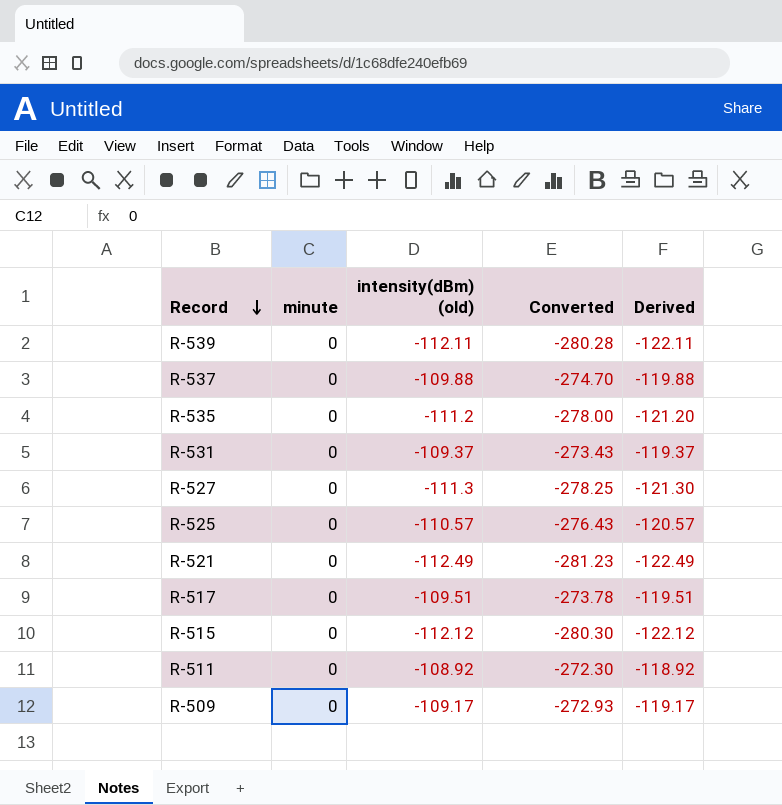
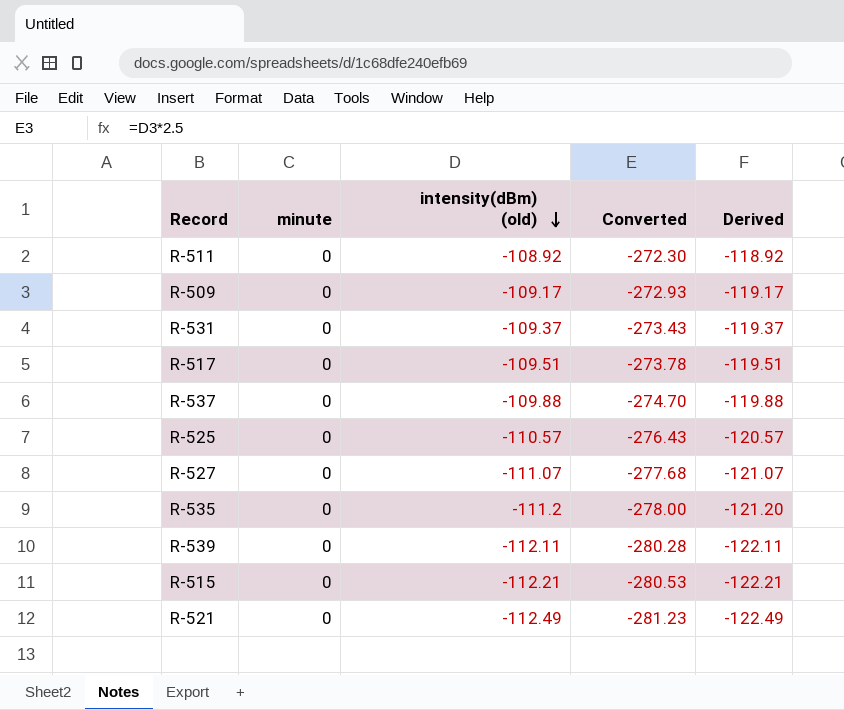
row order: Record descending -> intensity(dBm) (old) descending
R-527 | intensity(dBm) (old): -111.3 -> -111.07
R-527 | Converted: -278.25 -> -277.68
R-527 | Derived: -121.30 -> -121.07
R-515 | intensity(dBm) (old): -112.12 -> -112.21
R-515 | Converted: -280.30 -> -280.53
R-515 | Derived: -122.12 -> -122.21

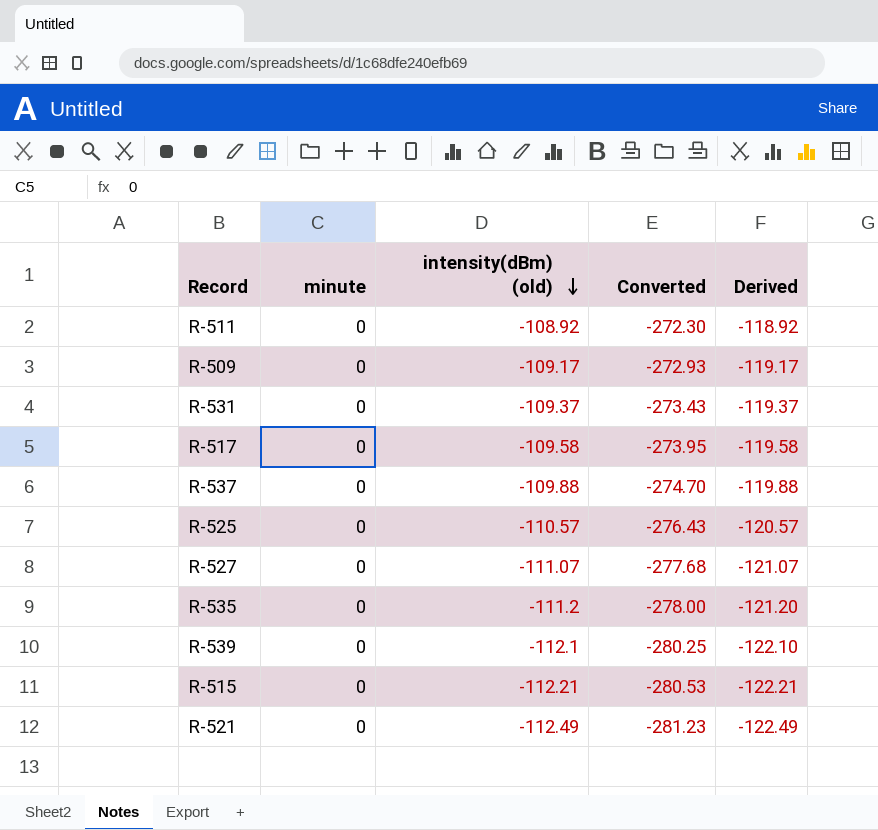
R-517 | intensity(dBm) (old): -109.51 -> -109.58
R-517 | Converted: -273.78 -> -273.95
R-517 | Derived: -119.51 -> -119.58
R-539 | intensity(dBm) (old): -112.11 -> -112.1
R-539 | Converted: -280.28 -> -280.25
R-539 | Derived: -122.11 -> -122.10

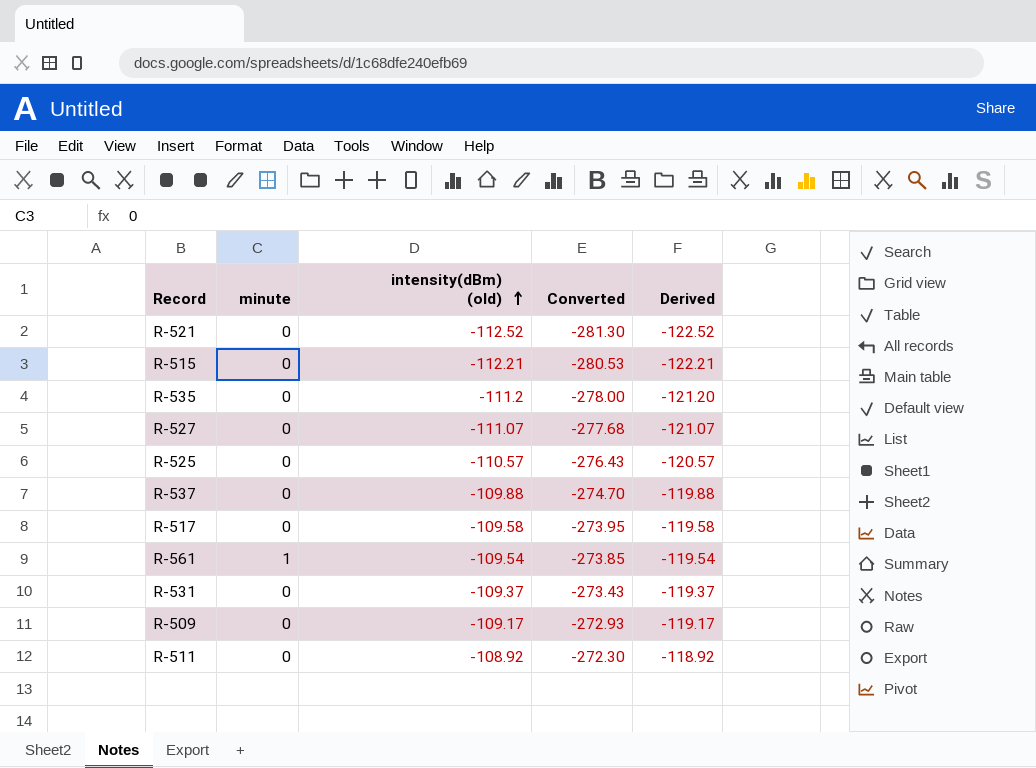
row order: intensity(dBm) (old) descending -> intensity(dBm) (old) ascending
row R-539: 0 | -112.1 | -280.25 | -122.10 -> none
R-521 | intensity(dBm) (old): -112.49 -> -112.52
R-521 | Converted: -281.23 -> -281.30
R-521 | Derived: -122.49 -> -122.52
row R-561: none -> 1 | -109.54 | -273.85 | -119.54

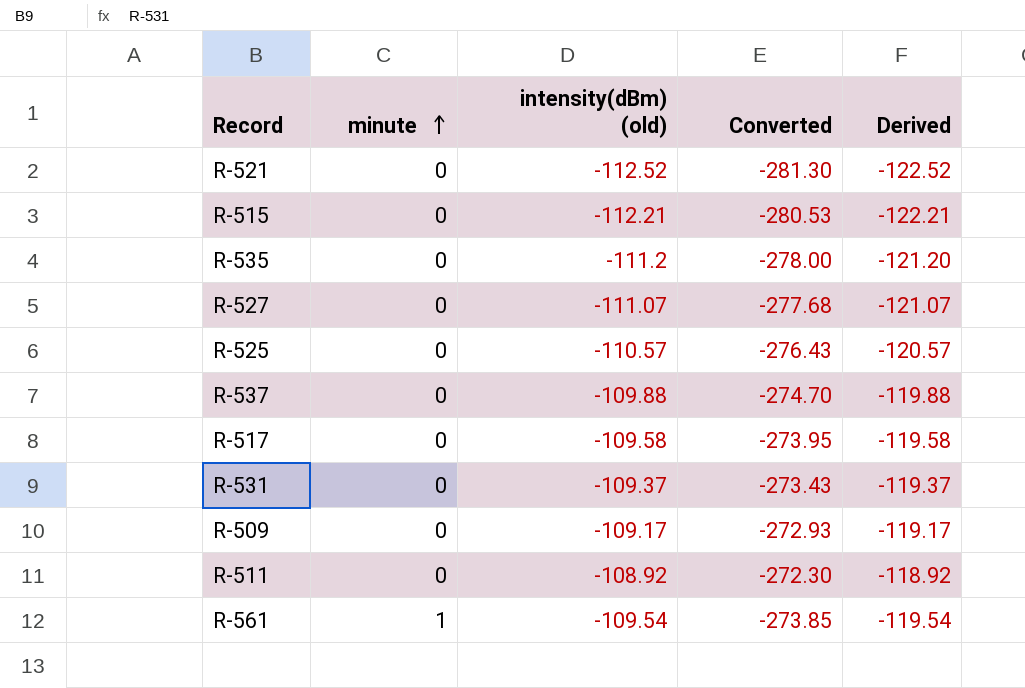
row order: intensity(dBm) (old) ascending -> minute ascending

